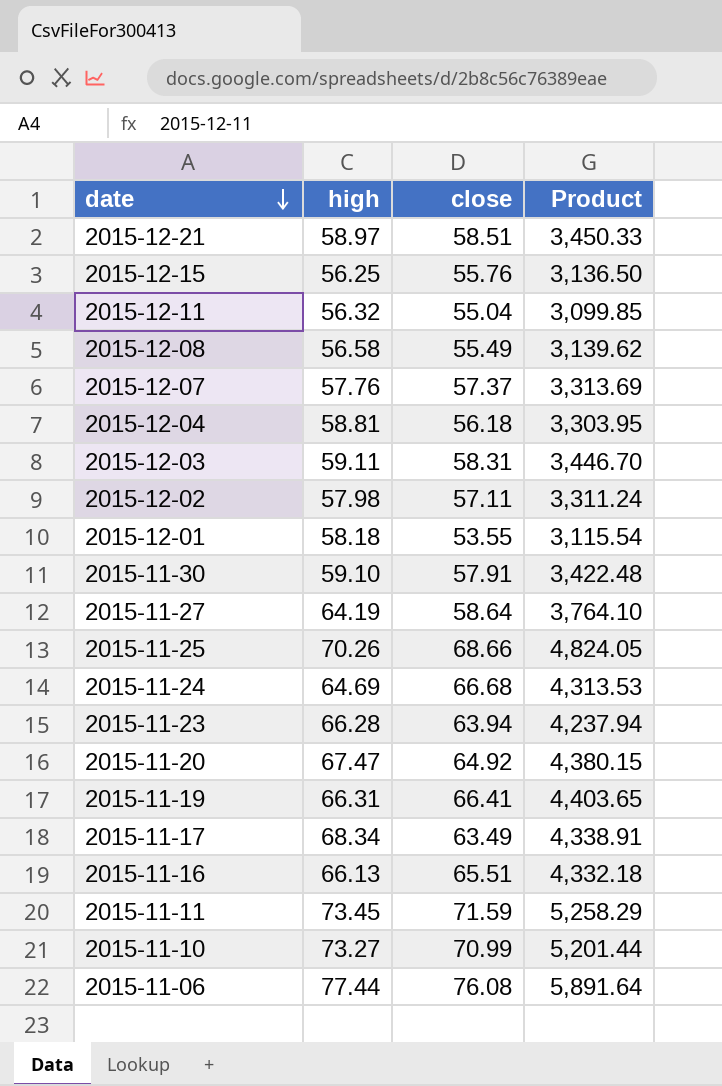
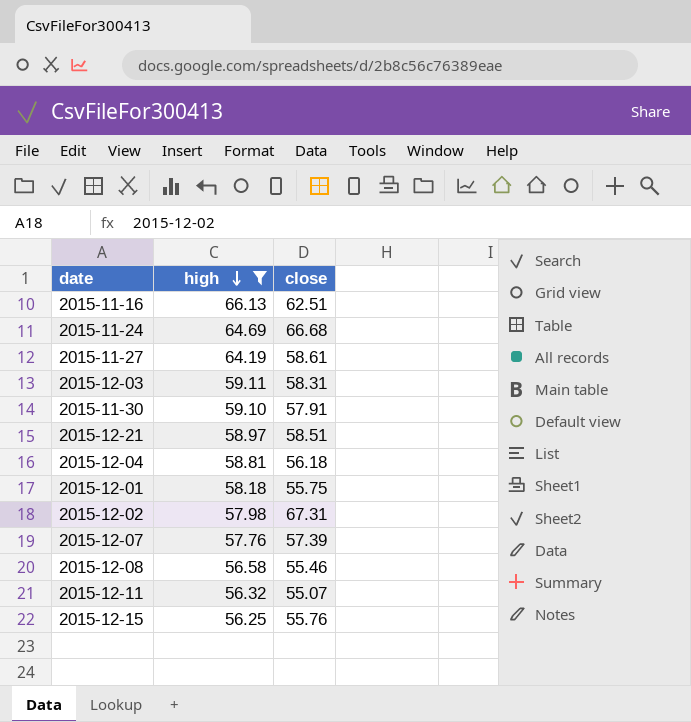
filter: none -> high <= 66.13
row order: date descending -> high descending
column Product | formula: [high] * [close] -> none
2015-11-16 | close: 65.51 -> 62.51
2015-11-27 | close: 58.64 -> 58.61
2015-12-01 | close: 53.55 -> 55.75
2015-12-02 | close: 57.11 -> 67.31
2015-12-07 | close: 57.37 -> 57.39
2015-12-08 | close: 55.49 -> 55.46
2015-12-11 | close: 55.04 -> 55.07

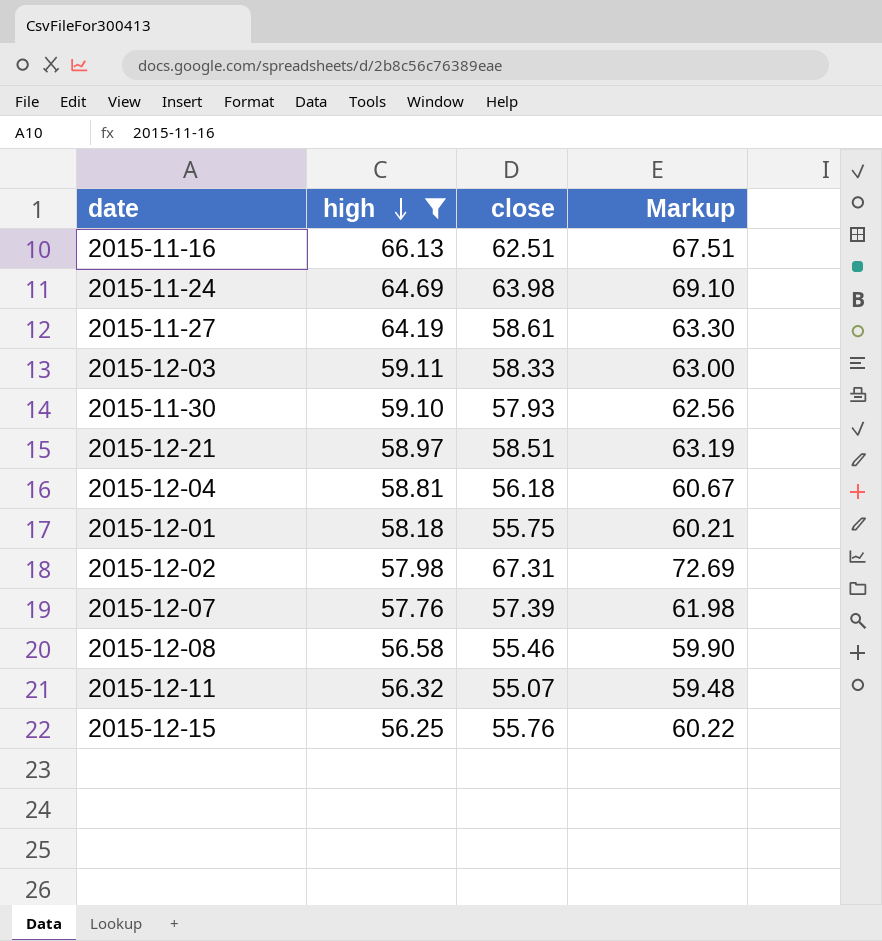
column Markup | formula: none -> [close] * 1.08
2015-11-24 | close: 66.68 -> 63.98
2015-12-03 | close: 58.31 -> 58.33
2015-11-30 | close: 57.91 -> 57.93

